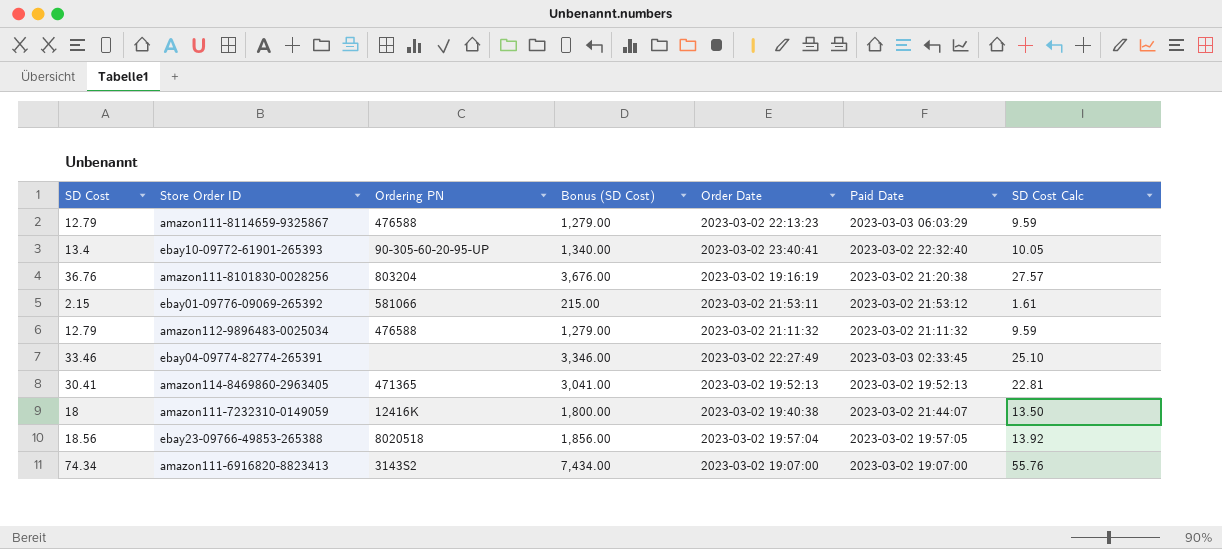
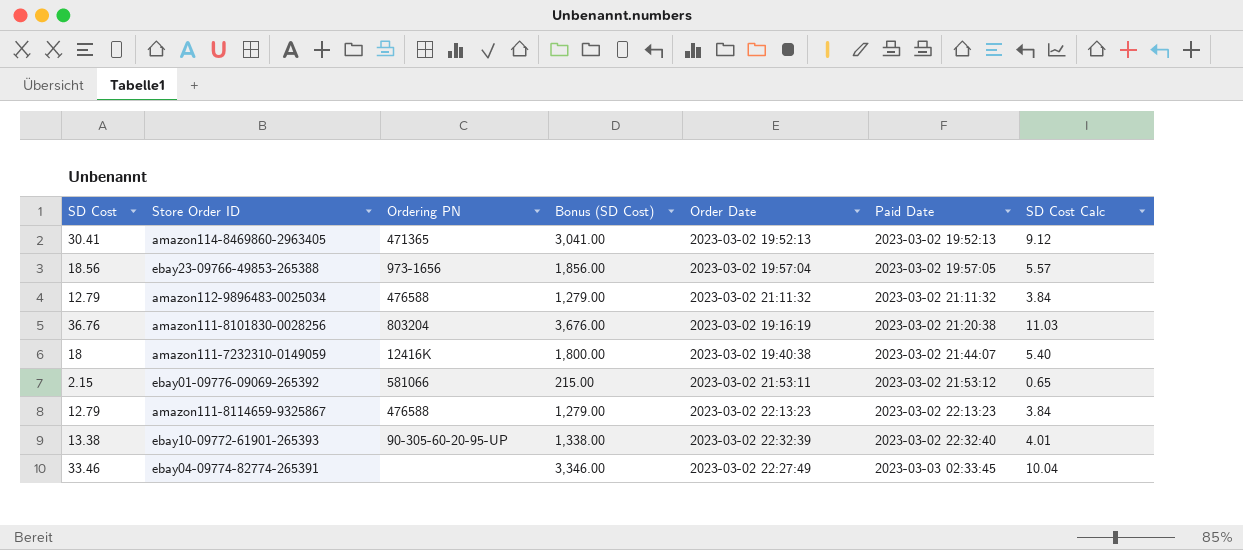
row order: none -> Paid Date ascending
column SD Cost Calc | formula: [SD Cost] * 0.75 -> [SD Cost] * 0.3
row amazon111-6916820-8823413: 74.34 | 3143S2 | 7,434.00 | 2023-03-02 19:07:00 | 2023-03-02 19:07:00 | 55.76 -> none
ebay23-09766-49853-265388 | Ordering PN: 8020518 -> 973-1656
amazon111-8114659-9325867 | Paid Date: 2023-03-03 06:03:29 -> 2023-03-02 22:13:23
ebay10-09772-61901-265393 | SD Cost: 13.4 -> 13.38
ebay10-09772-61901-265393 | Bonus (SD Cost): 1,340.00 -> 1,338.00
ebay10-09772-61901-265393 | Order Date: 2023-03-02 23:40:41 -> 2023-03-02 22:32:39

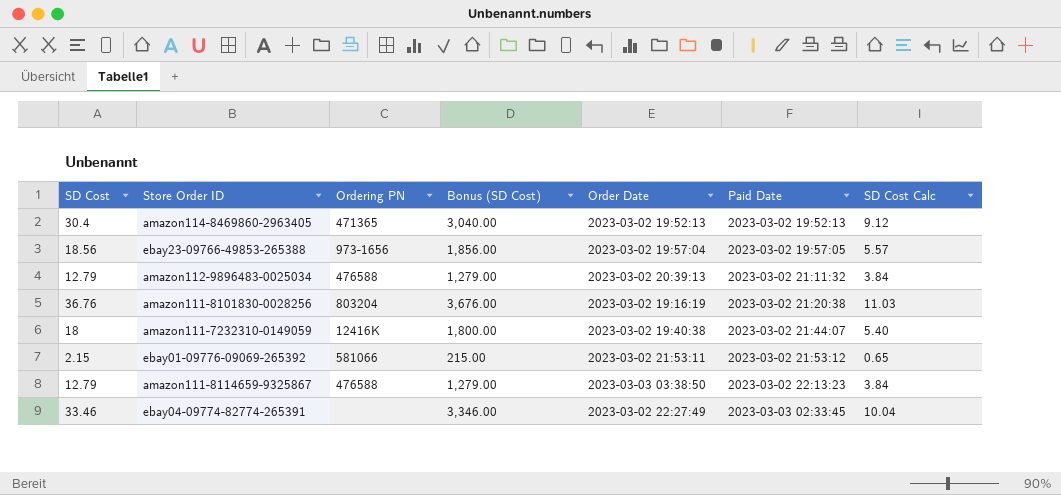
row ebay10-09772-61901-265393: 13.38 | 90-305-60-20-95-UP | 1,338.00 | 2023-03-02 22:32:39 | 2023-03-02 22:32:40 | 4.01 -> none
amazon114-8469860-2963405 | SD Cost: 30.41 -> 30.4
amazon114-8469860-2963405 | Bonus (SD Cost): 3,041.00 -> 3,040.00
amazon112-9896483-0025034 | Order Date: 2023-03-02 21:11:32 -> 2023-03-02 20:39:13
amazon111-8114659-9325867 | Order Date: 2023-03-02 22:13:23 -> 2023-03-03 03:38:50

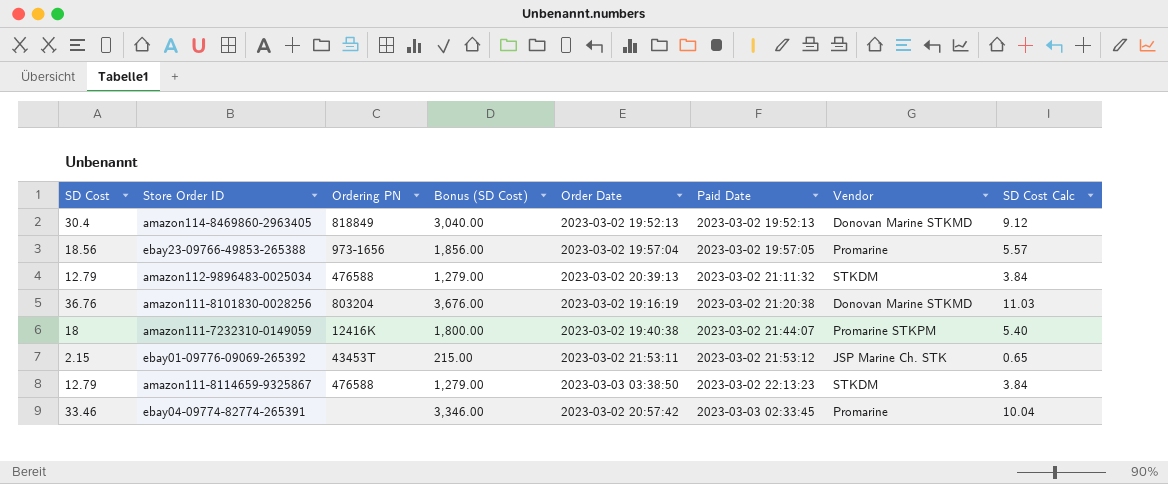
column Vendor | position: none -> 7
amazon114-8469860-2963405 | Ordering PN: 471365 -> 818849
ebay01-09776-09069-265392 | Ordering PN: 581066 -> 43453T
ebay04-09774-82774-265391 | Order Date: 2023-03-02 22:27:49 -> 2023-03-02 20:57:42

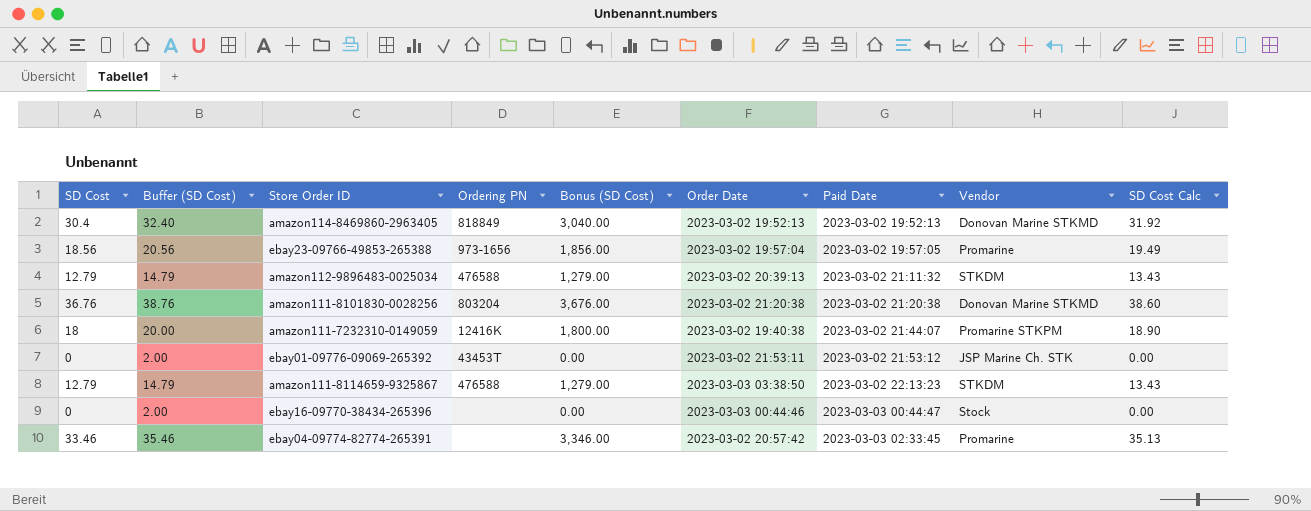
column Buffer (SD Cost) | formula: none -> [SD Cost] + 2
column SD Cost Calc | formula: [SD Cost] * 0.3 -> [SD Cost] * 1.05
amazon111-8101830-0028256 | Order Date: 2023-03-02 19:16:19 -> 2023-03-02 21:20:38
ebay01-09776-09069-265392 | SD Cost: 2.15 -> 0
ebay01-09776-09069-265392 | Bonus (SD Cost): 215.00 -> 0.00
row ebay16-09770-38434-265396: none -> 0 | 2.00 | none | 0.00 | 2023-03-03 00:44:46 | 2023-03-03 00:44:47 | Stock | 0.00

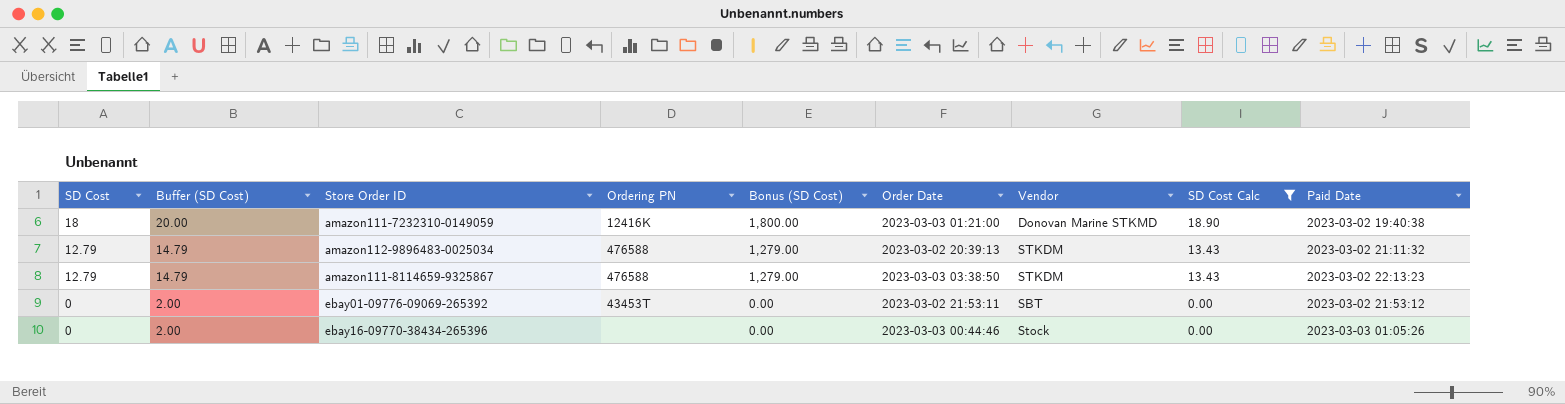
filter: none -> SD Cost Calc <= 18.90
row order: Paid Date ascending -> SD Cost descending
column Paid Date | position: 7 -> 9
amazon111-7232310-0149059 | Order Date: 2023-03-02 19:40:38 -> 2023-03-03 01:21:00
amazon111-7232310-0149059 | Vendor: Promarine STKPM -> Donovan Marine STKMD
amazon111-7232310-0149059 | Paid Date: 2023-03-02 21:44:07 -> 2023-03-02 19:40:38
ebay01-09776-09069-265392 | Vendor: JSP Marine Ch. STK -> SBT
ebay16-09770-38434-265396 | Paid Date: 2023-03-03 00:44:47 -> 2023-03-03 01:05:26

